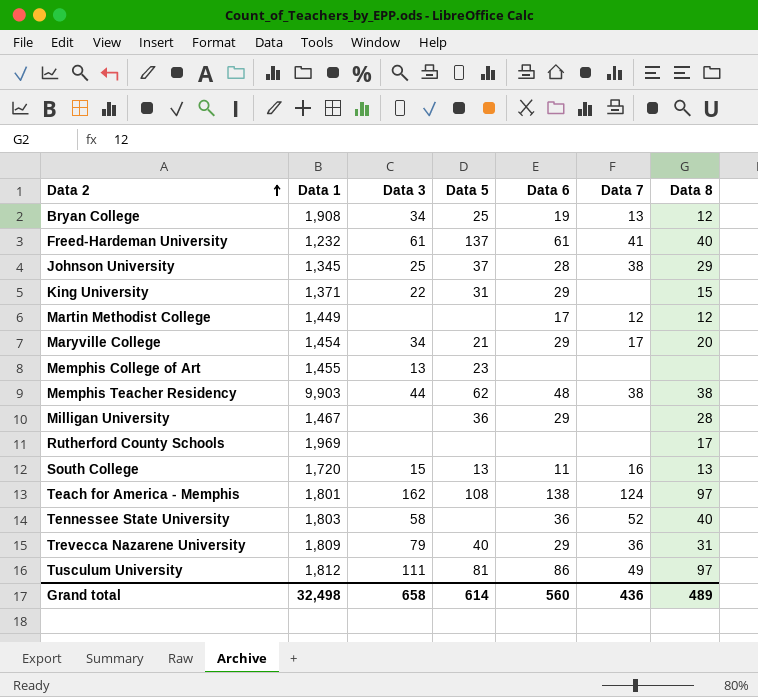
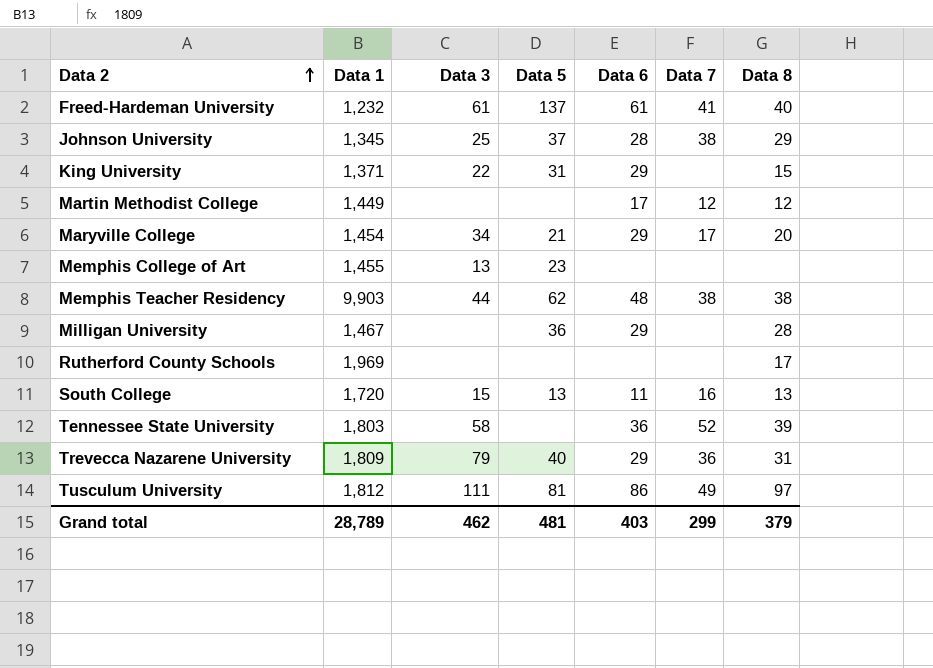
row Bryan College: 1,908 | 34 | 25 | 19 | 13 | 12 -> none
row Teach for America - Memphis: 1,801 | 162 | 108 | 138 | 124 | 97 -> none
Tennessee State University | Data 8: 40 -> 39
Grand total | Data 1: 32,498 -> 28,789
Grand total | Data 3: 658 -> 462
Grand total | Data 5: 614 -> 481
Grand total | Data 6: 560 -> 403
Grand total | Data 7: 436 -> 299
Grand total | Data 8: 489 -> 379

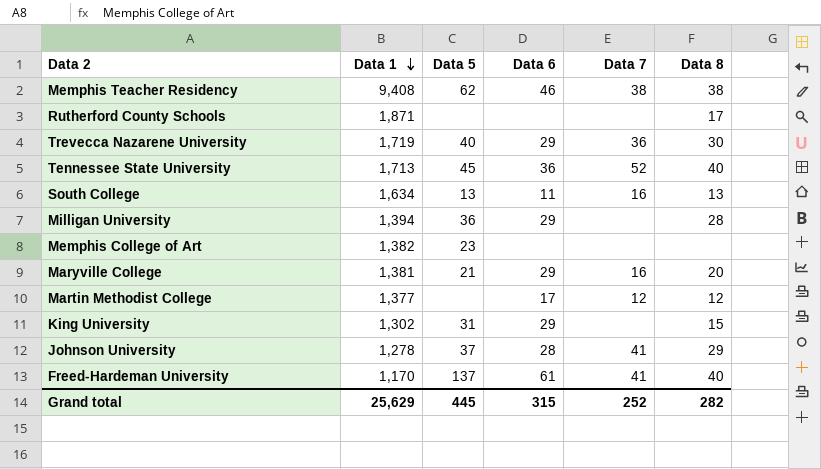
row order: Data 2 ascending -> Data 1 descending
column Data 3 | position: 3 -> none
row Tusculum University: 1,812 | 111 | 81 | 86 | 49 | 97 -> none
Memphis Teacher Residency | Data 1: 9,903 -> 9,408
Memphis Teacher Residency | Data 6: 48 -> 46
Rutherford County Schools | Data 1: 1,969 -> 1,871
Trevecca Nazarene University | Data 1: 1,809 -> 1,719
Trevecca Nazarene University | Data 8: 31 -> 30
Tennessee State University | Data 1: 1,803 -> 1,713
Tennessee State University | Data 5: none -> 45
Tennessee State University | Data 8: 39 -> 40
South College | Data 1: 1,720 -> 1,634
Milligan University | Data 1: 1,467 -> 1,394
Memphis College of Art | Data 1: 1,455 -> 1,382
Maryville College | Data 1: 1,454 -> 1,381
Maryville College | Data 7: 17 -> 16
Martin Methodist College | Data 1: 1,449 -> 1,377
King University | Data 1: 1,371 -> 1,302
Johnson University | Data 1: 1,345 -> 1,278
Johnson University | Data 7: 38 -> 41
Freed-Hardeman University | Data 1: 1,232 -> 1,170
Grand total | Data 1: 28,789 -> 25,629
Grand total | Data 5: 481 -> 445
Grand total | Data 6: 403 -> 315
Grand total | Data 7: 299 -> 252
Grand total | Data 8: 379 -> 282

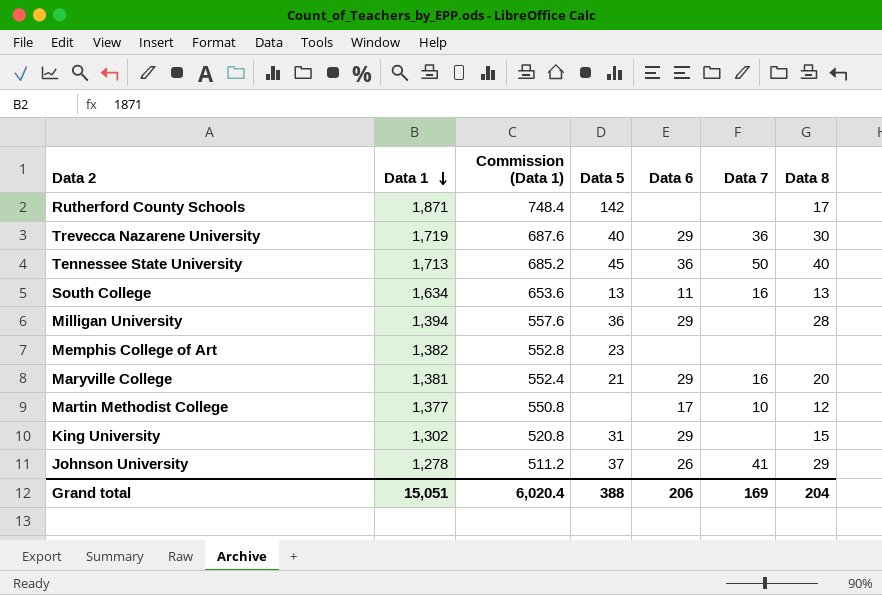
column Commission (Data 1) | formula: none -> [Data 1] * 0.4
row Memphis Teacher Residency: 9,408 | 62 | 46 | 38 | 38 -> none
row Freed-Hardeman University: 1,170 | 137 | 61 | 41 | 40 -> none
Rutherford County Schools | Data 5: none -> 142
Tennessee State University | Data 7: 52 -> 50
Martin Methodist College | Data 7: 12 -> 10
Johnson University | Data 6: 28 -> 26
Grand total | Data 1: 25,629 -> 15,051
Grand total | Data 5: 445 -> 388
Grand total | Data 6: 315 -> 206
Grand total | Data 7: 252 -> 169
Grand total | Data 8: 282 -> 204

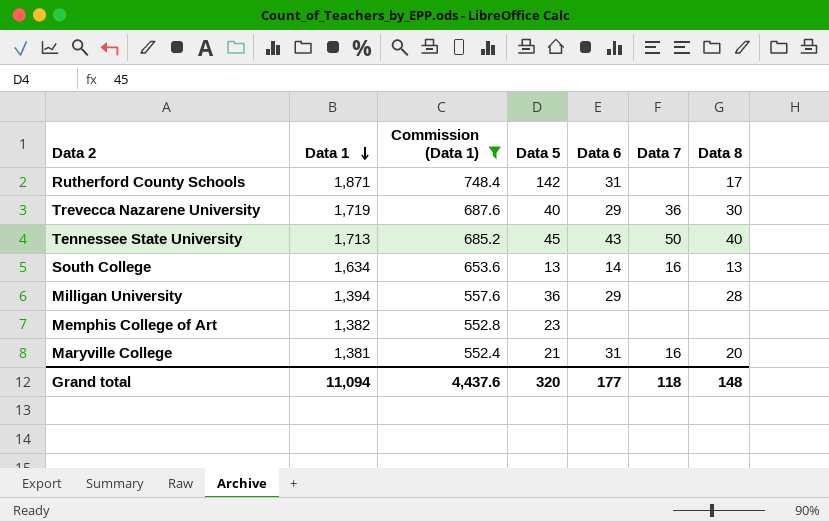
filter: none -> Commission (Data 1) >= 552.4
Rutherford County Schools | Data 6: none -> 31
Tennessee State University | Data 6: 36 -> 43
South College | Data 6: 11 -> 14
Maryville College | Data 6: 29 -> 31
Grand total | Data 1: 15,051 -> 11,094
Grand total | Commission (Data 1): 6,020.4 -> 4,437.6
Grand total | Data 5: 388 -> 320
Grand total | Data 6: 206 -> 177
Grand total | Data 7: 169 -> 118
Grand total | Data 8: 204 -> 148

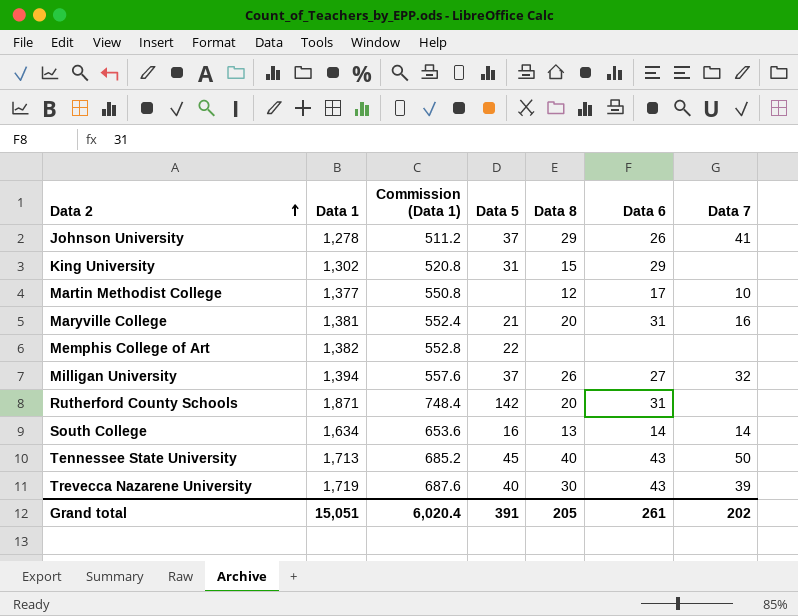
filter: Commission (Data 1) >= 552.4 -> none
row order: Data 1 descending -> Data 2 ascending
column Data 8 | position: 7 -> 5
Memphis College of Art | Data 5: 23 -> 22
Milligan University | Data 5: 36 -> 37
Milligan University | Data 8: 28 -> 26
Milligan University | Data 6: 29 -> 27
Milligan University | Data 7: none -> 32
Rutherford County Schools | Data 8: 17 -> 20
South College | Data 5: 13 -> 16
South College | Data 7: 16 -> 14
Trevecca Nazarene University | Data 6: 29 -> 43
Trevecca Nazarene University | Data 7: 36 -> 39
Grand total | Data 1: 11,094 -> 15,051
Grand total | Commission (Data 1): 4,437.6 -> 6,020.4
Grand total | Data 5: 320 -> 391
Grand total | Data 8: 148 -> 205
Grand total | Data 6: 177 -> 261
Grand total | Data 7: 118 -> 202

